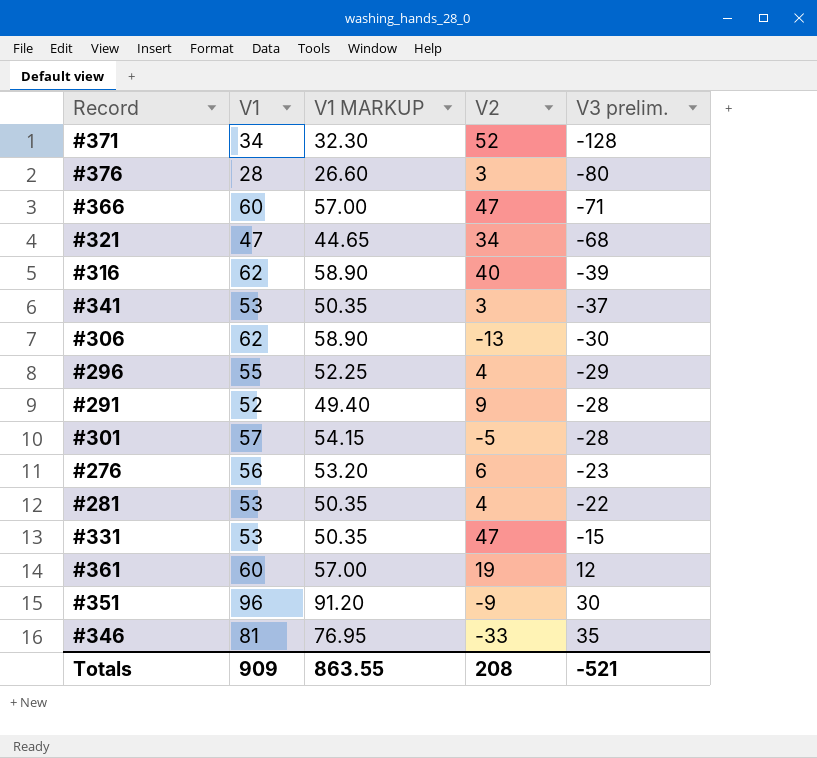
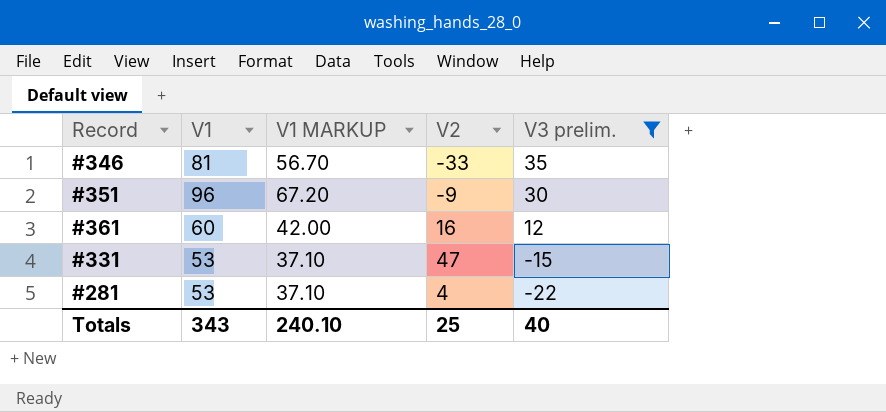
filter: none -> V3 prelim. >= -22
row order: V3 prelim. ascending -> V3 prelim. descending
column V1 MARKUP | formula: [V1] * 0.95 -> [V1] * 0.7
#361 | V2: 19 -> 16
Totals | V1: 909 -> 343
Totals | V1 MARKUP: 863.55 -> 240.10
Totals | V2: 208 -> 25
Totals | V3 prelim.: -521 -> 40

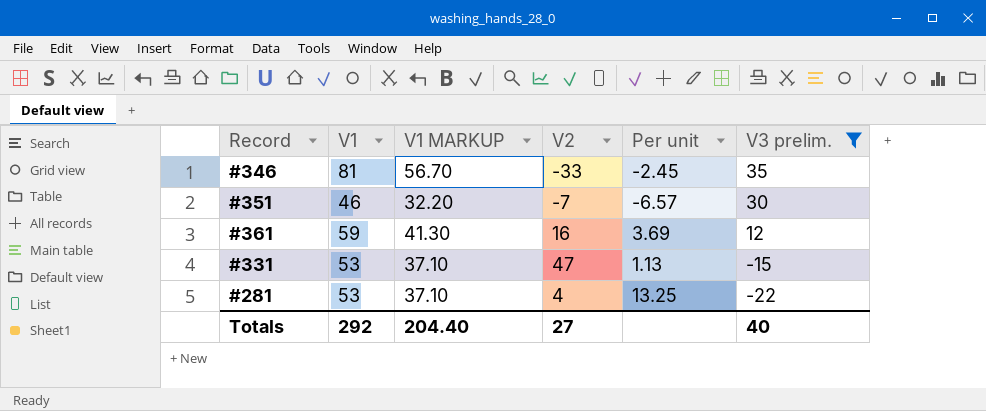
column Per unit | formula: none -> [V1] / [V2]
#351 | V1: 96 -> 46
#351 | V1 MARKUP: 67.20 -> 32.20
#351 | V2: -9 -> -7
#361 | V1: 60 -> 59
#361 | V1 MARKUP: 42.00 -> 41.30
Totals | V1: 343 -> 292
Totals | V1 MARKUP: 240.10 -> 204.40
Totals | V2: 25 -> 27

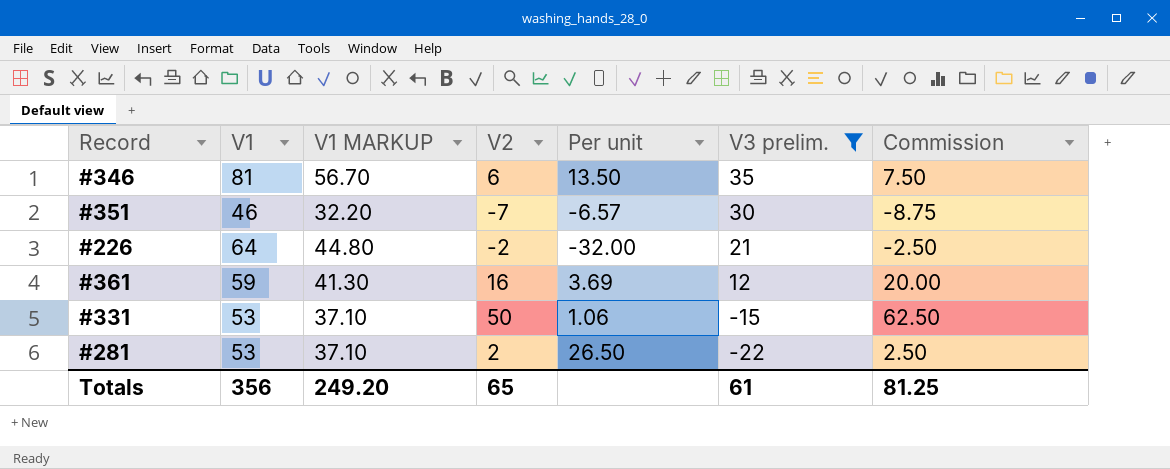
column Commission | formula: none -> [V2] * 1.25
#346 | V2: -33 -> 6
#346 | Per unit: -2.45 -> 13.50
row #226: none -> 64 | 44.80 | -2 | -32.00 | 21 | -2.50
#331 | V2: 47 -> 50
#331 | Per unit: 1.13 -> 1.06
#281 | V2: 4 -> 2
#281 | Per unit: 13.25 -> 26.50
Totals | V1: 292 -> 356
Totals | V1 MARKUP: 204.40 -> 249.20
Totals | V2: 27 -> 65
Totals | V3 prelim.: 40 -> 61

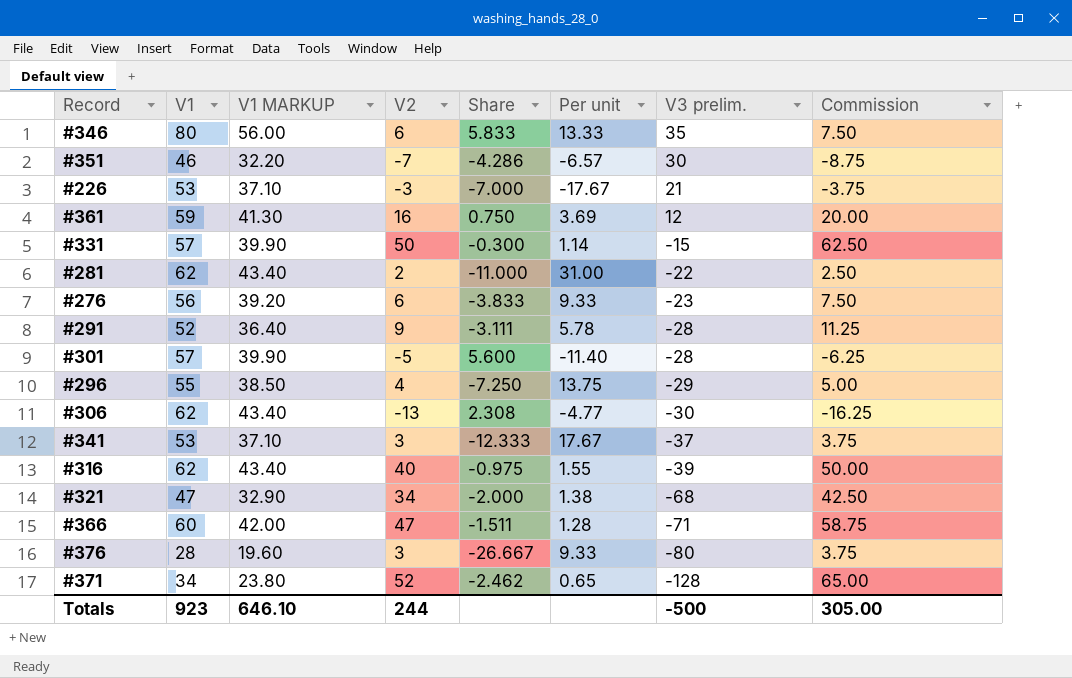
filter: V3 prelim. >= -22 -> none
column Share | formula: none -> [V3 prelim.] / [V2]
#346 | V1: 81 -> 80
#346 | V1 MARKUP: 56.70 -> 56.00
#346 | Per unit: 13.50 -> 13.33
#226 | V1: 64 -> 53
#226 | V1 MARKUP: 44.80 -> 37.10
#226 | V2: -2 -> -3
#226 | Per unit: -32.00 -> -17.67
#226 | Commission: -2.50 -> -3.75
#331 | V1: 53 -> 57
#331 | V1 MARKUP: 37.10 -> 39.90
#331 | Per unit: 1.06 -> 1.14
#281 | V1: 53 -> 62
#281 | V1 MARKUP: 37.10 -> 43.40
#281 | Per unit: 26.50 -> 31.00
Totals | V1: 356 -> 923
Totals | V1 MARKUP: 249.20 -> 646.10
Totals | V2: 65 -> 244
Totals | V3 prelim.: 61 -> -500
Totals | Commission: 81.25 -> 305.00

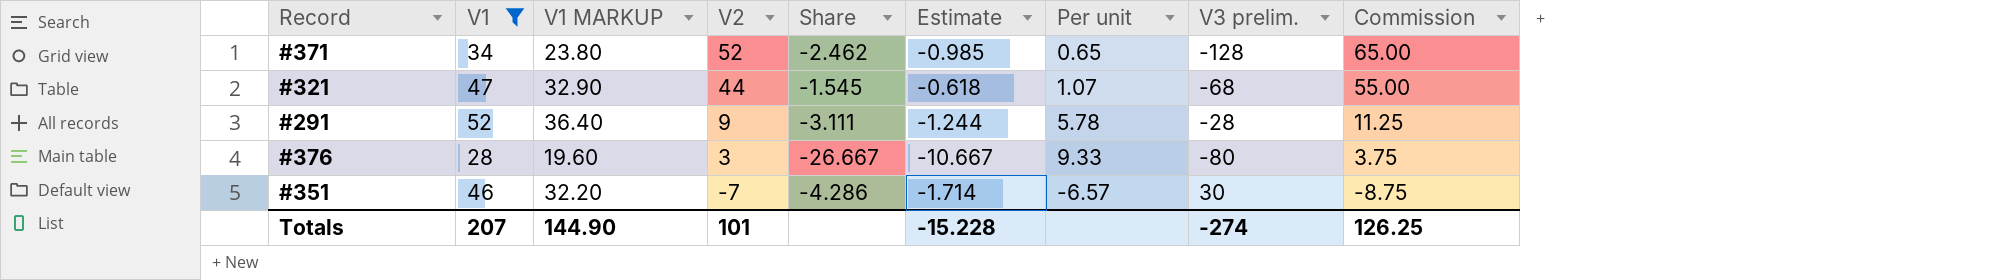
filter: none -> V1 <= 52
row order: V3 prelim. descending -> V2 descending
column Estimate | formula: none -> [Share] * 0.4
#321 | V2: 34 -> 44
#321 | Share: -2.000 -> -1.545
#321 | Per unit: 1.38 -> 1.07
#321 | Commission: 42.50 -> 55.00
Totals | V1: 923 -> 207
Totals | V1 MARKUP: 646.10 -> 144.90
Totals | V2: 244 -> 101
Totals | V3 prelim.: -500 -> -274
Totals | Commission: 305.00 -> 126.25

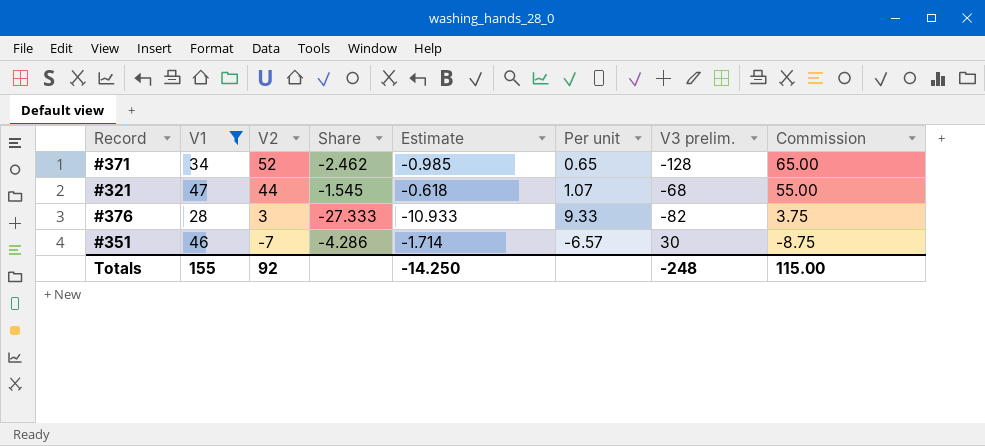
column V1 MARKUP | formula: [V1] * 0.7 -> none
row #291: 52 | 36.40 | 9 | -3.111 | -1.244 | 5.78 | -28 | 11.25 -> none
#376 | Share: -26.667 -> -27.333
#376 | Estimate: -10.667 -> -10.933
#376 | V3 prelim.: -80 -> -82
Totals | V1: 207 -> 155
Totals | V2: 101 -> 92
Totals | Estimate: -15.228 -> -14.250
Totals | V3 prelim.: -274 -> -248
Totals | Commission: 126.25 -> 115.00

